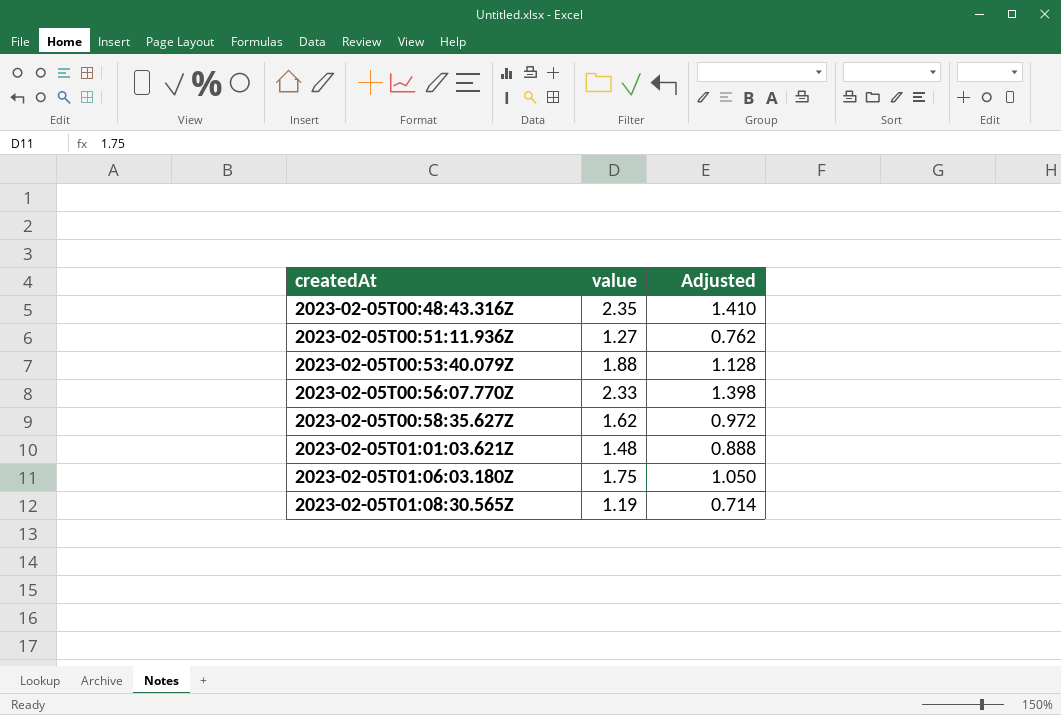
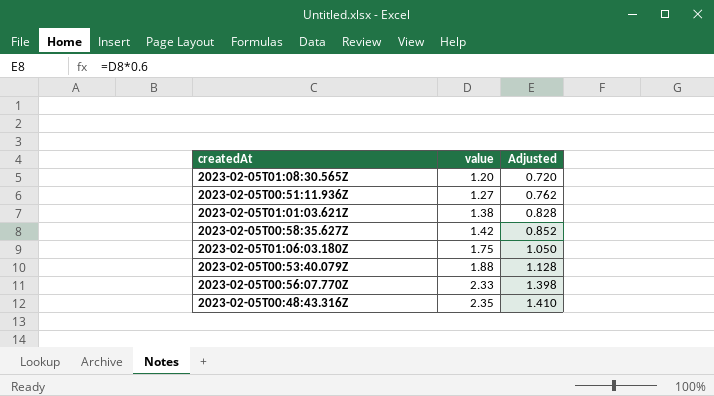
row order: createdAt ascending -> value ascending
2023-02-05T01:08:30.565Z | value: 1.19 -> 1.20
2023-02-05T01:08:30.565Z | Adjusted: 0.714 -> 0.720
2023-02-05T01:01:03.621Z | value: 1.48 -> 1.38
2023-02-05T01:01:03.621Z | Adjusted: 0.888 -> 0.828
2023-02-05T00:58:35.627Z | value: 1.62 -> 1.42
2023-02-05T00:58:35.627Z | Adjusted: 0.972 -> 0.852

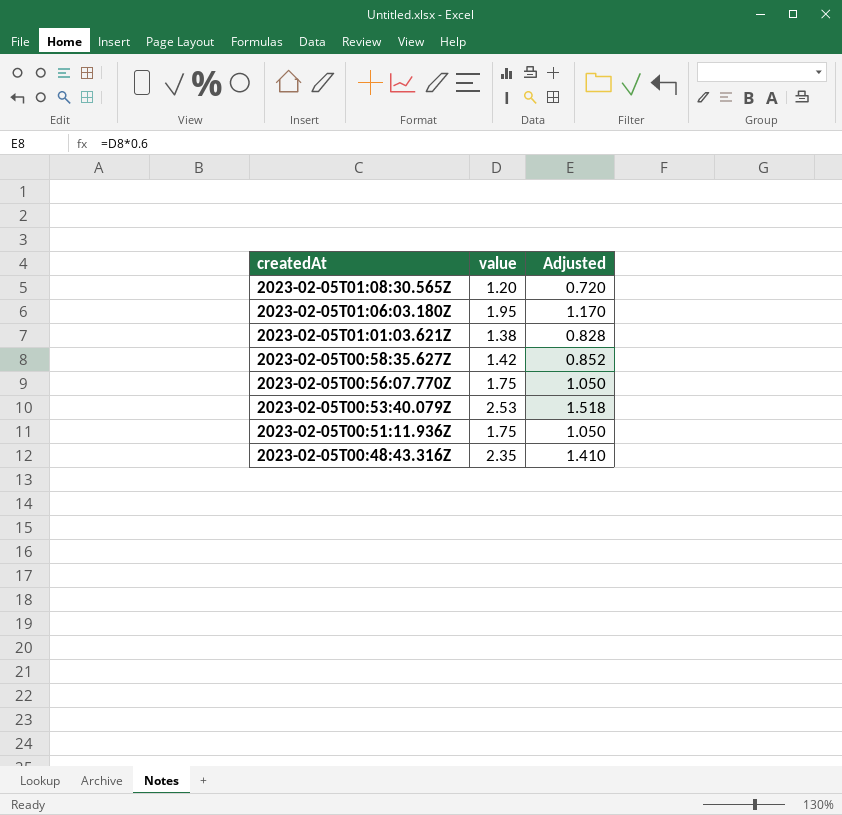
row order: value ascending -> createdAt descending
2023-02-05T01:06:03.180Z | value: 1.75 -> 1.95
2023-02-05T01:06:03.180Z | Adjusted: 1.050 -> 1.170
2023-02-05T00:56:07.770Z | value: 2.33 -> 1.75
2023-02-05T00:56:07.770Z | Adjusted: 1.398 -> 1.050
2023-02-05T00:53:40.079Z | value: 1.88 -> 2.53
2023-02-05T00:53:40.079Z | Adjusted: 1.128 -> 1.518
2023-02-05T00:51:11.936Z | value: 1.27 -> 1.75
2023-02-05T00:51:11.936Z | Adjusted: 0.762 -> 1.050

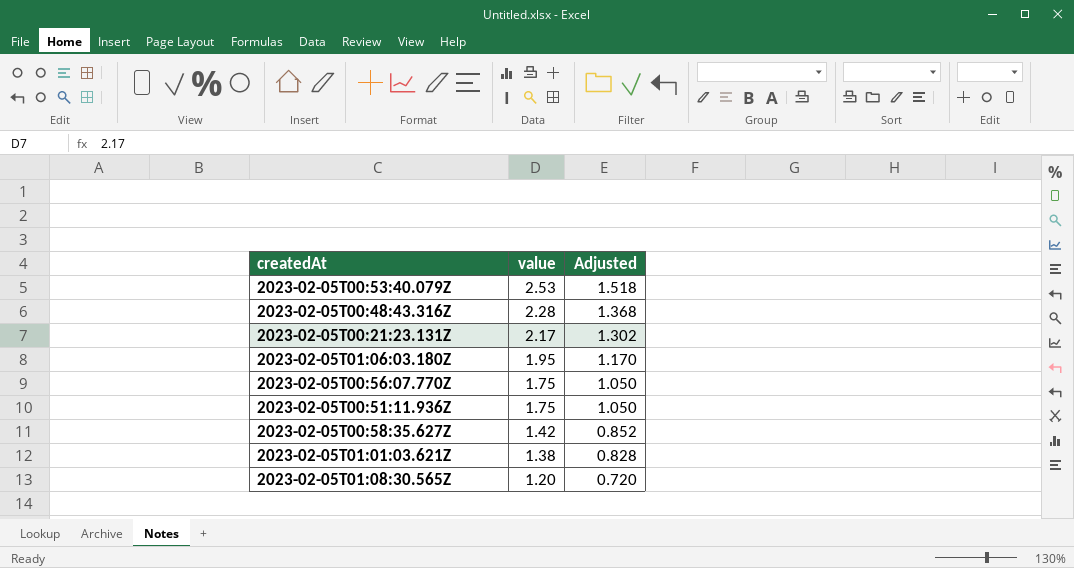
row order: createdAt descending -> value descending
2023-02-05T00:48:43.316Z | value: 2.35 -> 2.28
2023-02-05T00:48:43.316Z | Adjusted: 1.410 -> 1.368
row 2023-02-05T00:21:23.131Z: none -> 2.17 | 1.302

